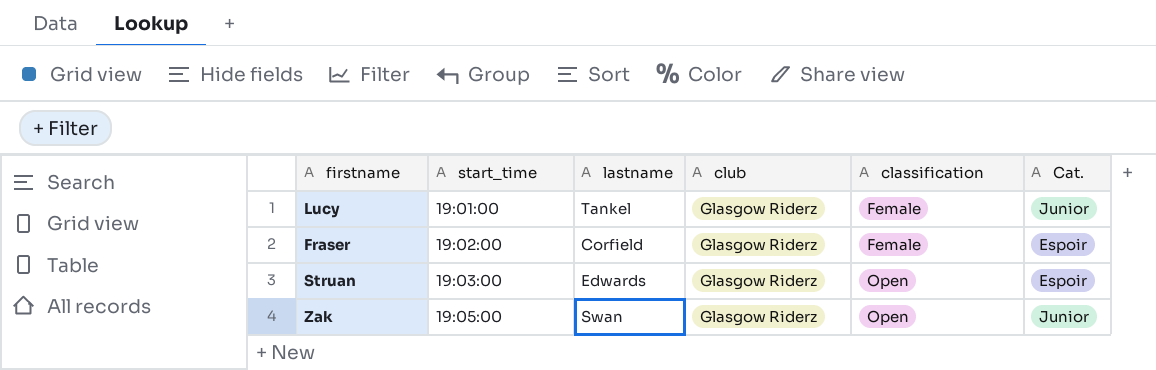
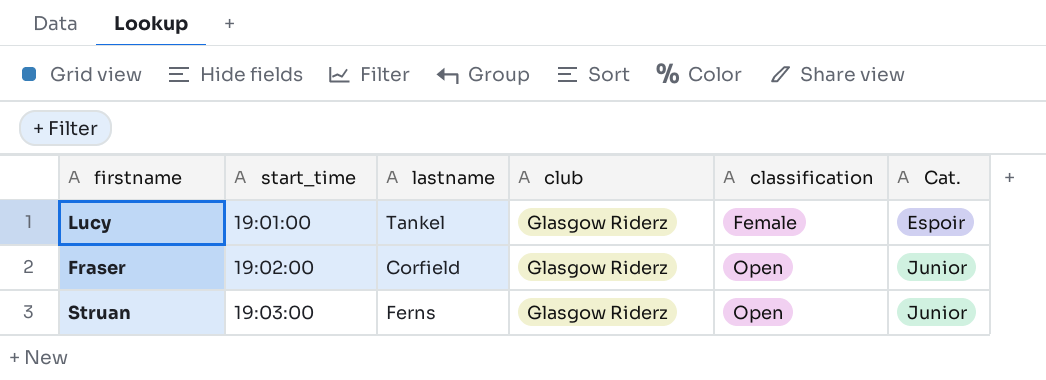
row Zak: 19:05:00 | Swan | Glasgow Riderz | Open | Junior -> none
Lucy | Cat.: Junior -> Espoir
Fraser | classification: Female -> Open
Fraser | Cat.: Espoir -> Junior
Struan | lastname: Edwards -> Ferns
Struan | Cat.: Espoir -> Junior

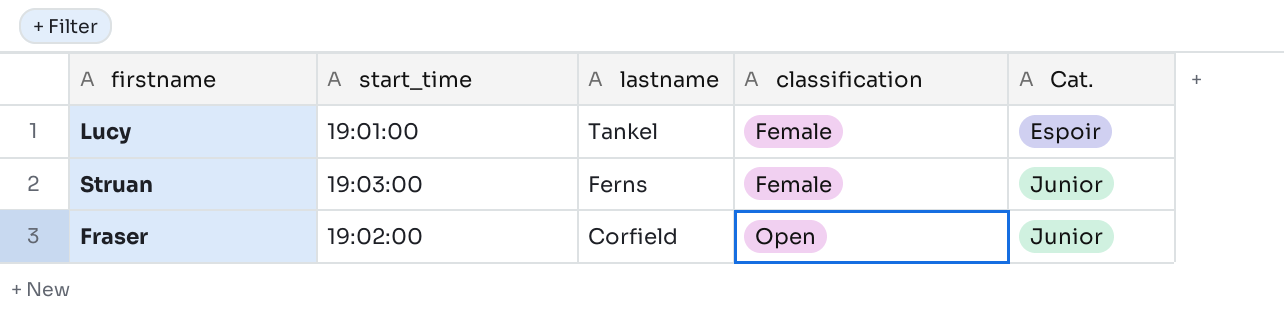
row order: start_time ascending -> lastname descending
column club | position: 4 -> none
Struan | classification: Open -> Female

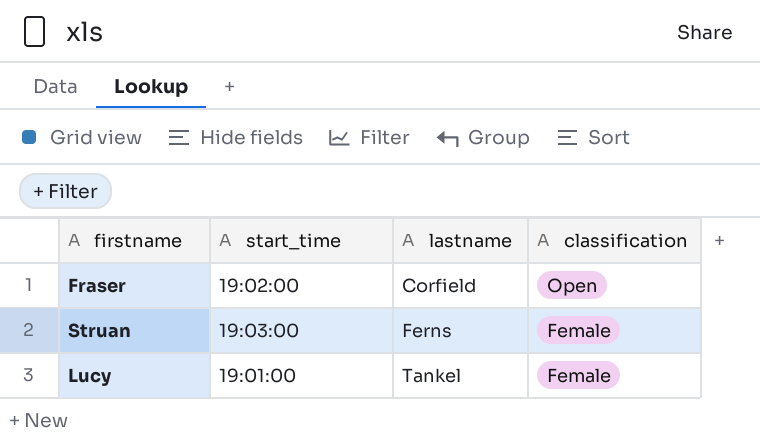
row order: lastname descending -> lastname ascending
column Cat. | position: 5 -> none

